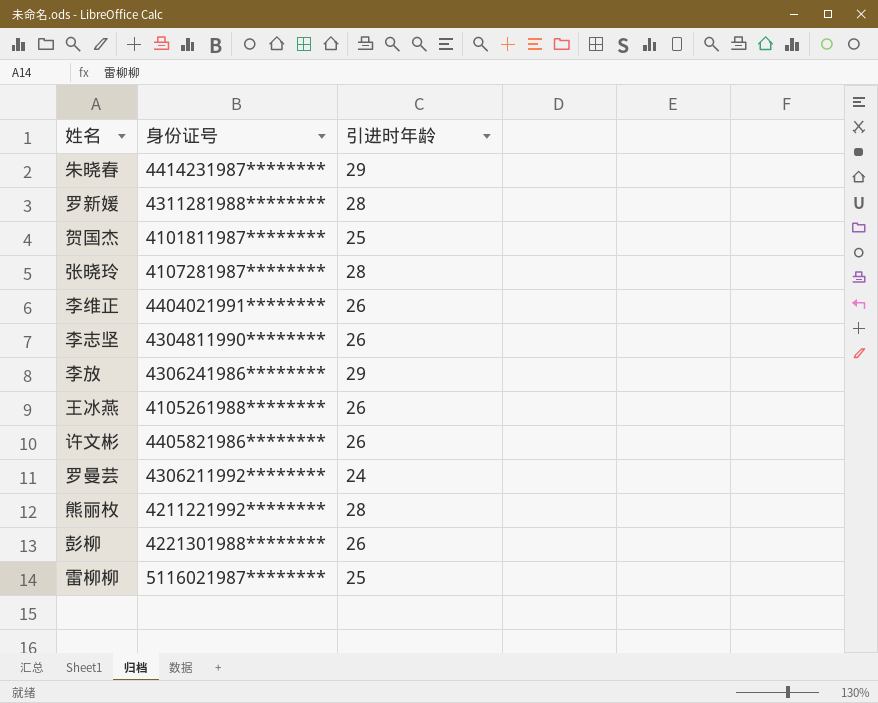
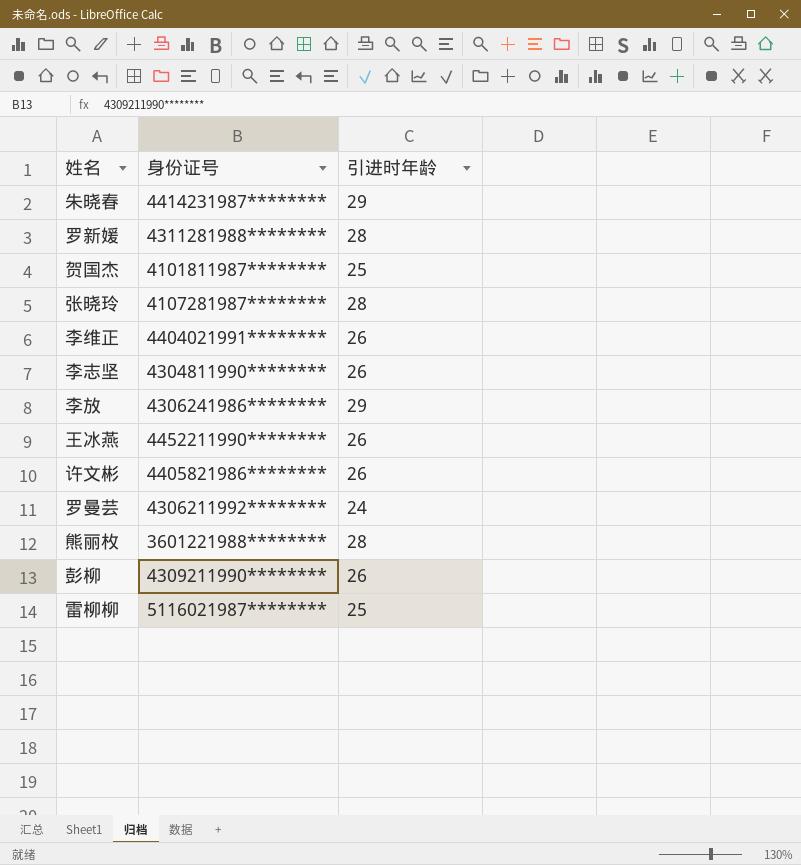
王冰燕 | 身份证号: 4105261988******** -> 4452211990********
熊丽枚 | 身份证号: 4211221992******** -> 3601221988********
彭柳 | 身份证号: 4221301988******** -> 4309211990********

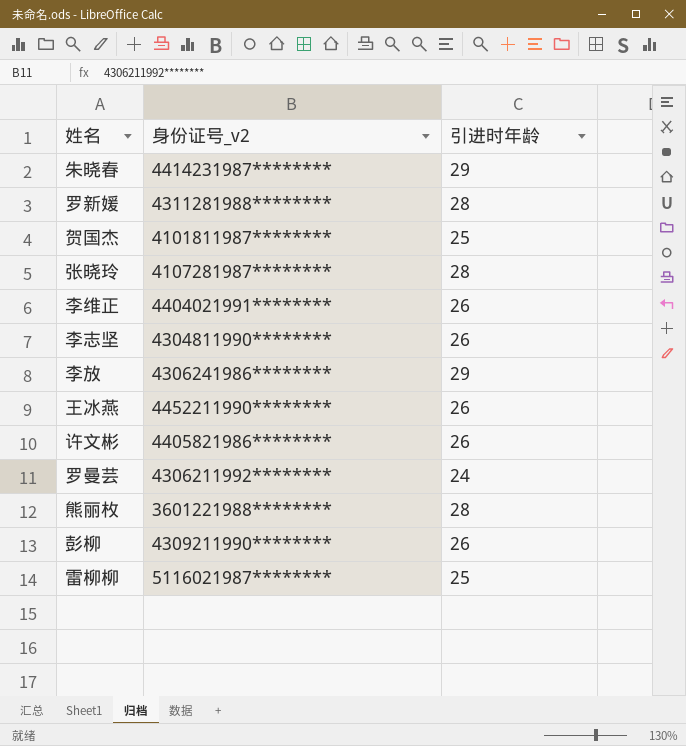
column name: 身份证号 -> 身份证号_v2

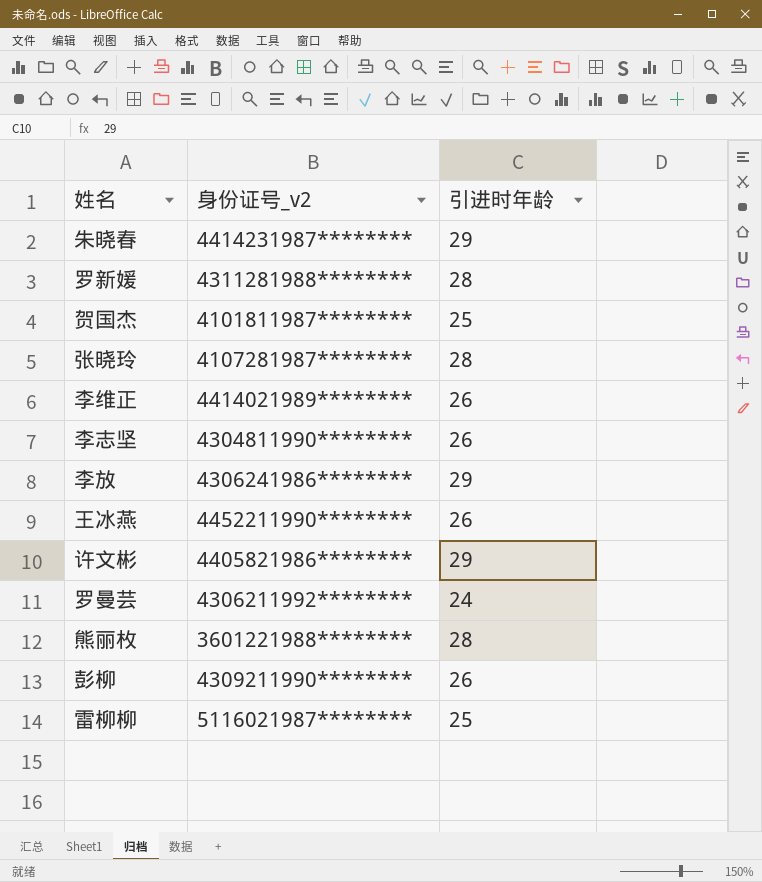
李维正 | 身份证号_v2: 4404021991******** -> 4414021989********
许文彬 | 引进时年龄: 26 -> 29

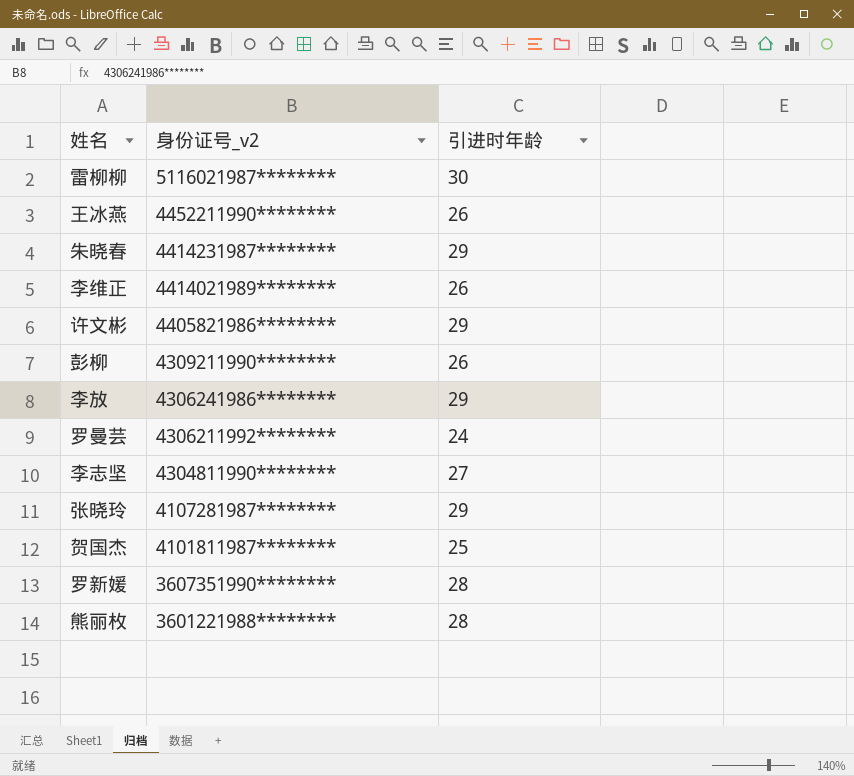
row order: none -> 身份证号_v2 descending
雷柳柳 | 引进时年龄: 25 -> 30
李志坚 | 引进时年龄: 26 -> 27
张晓玲 | 引进时年龄: 28 -> 29
罗新媛 | 身份证号_v2: 4311281988******** -> 3607351990********

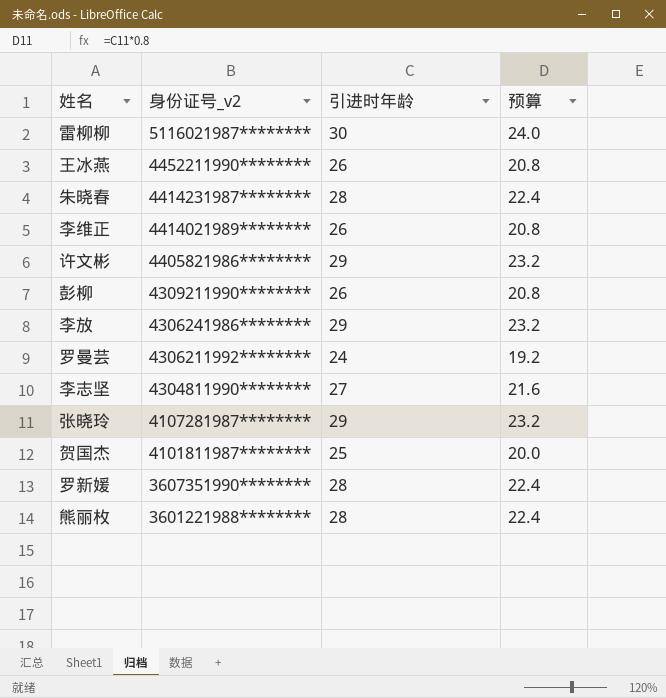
column 预算 | formula: none -> [引进时年龄] * 0.8
朱晓春 | 引进时年龄: 29 -> 28

